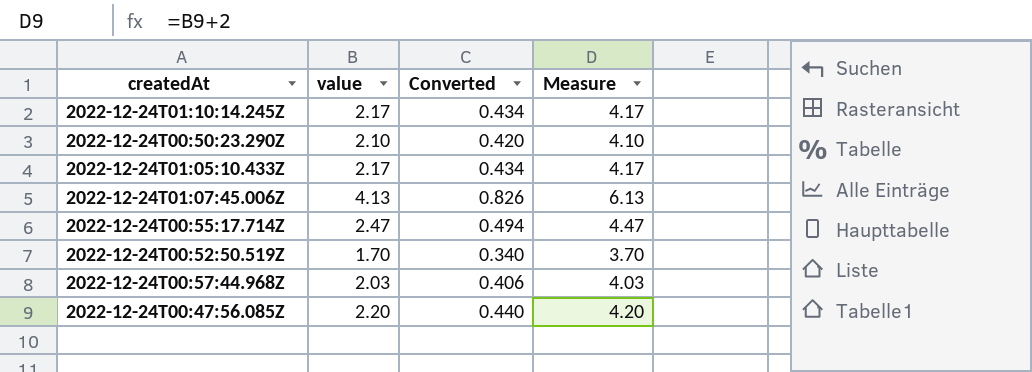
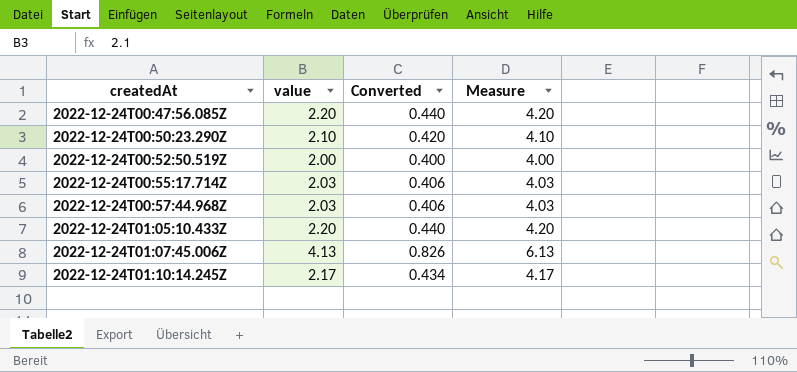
row order: none -> createdAt ascending
2022-12-24T00:52:50.519Z | value: 1.70 -> 2.00
2022-12-24T00:52:50.519Z | Converted: 0.340 -> 0.400
2022-12-24T00:52:50.519Z | Measure: 3.70 -> 4.00
2022-12-24T00:55:17.714Z | value: 2.47 -> 2.03
2022-12-24T00:55:17.714Z | Converted: 0.494 -> 0.406
2022-12-24T00:55:17.714Z | Measure: 4.47 -> 4.03
2022-12-24T01:05:10.433Z | value: 2.17 -> 2.20
2022-12-24T01:05:10.433Z | Converted: 0.434 -> 0.440
2022-12-24T01:05:10.433Z | Measure: 4.17 -> 4.20

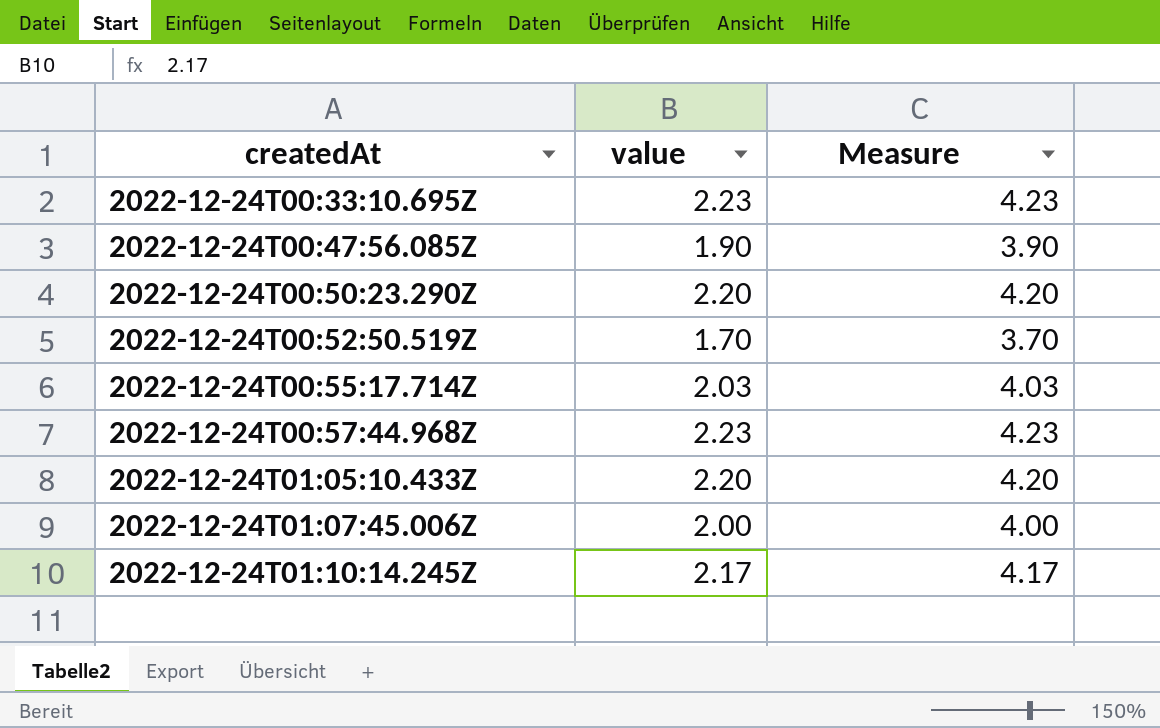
column Converted | formula: [value] * 0.2 -> none
row 2022-12-24T00:33:10.695Z: none -> 2.23 | 4.23
2022-12-24T00:47:56.085Z | value: 2.20 -> 1.90
2022-12-24T00:47:56.085Z | Measure: 4.20 -> 3.90
2022-12-24T00:50:23.290Z | value: 2.10 -> 2.20
2022-12-24T00:50:23.290Z | Measure: 4.10 -> 4.20
2022-12-24T00:52:50.519Z | value: 2.00 -> 1.70
2022-12-24T00:52:50.519Z | Measure: 4.00 -> 3.70
2022-12-24T00:57:44.968Z | value: 2.03 -> 2.23
2022-12-24T00:57:44.968Z | Measure: 4.03 -> 4.23
2022-12-24T01:07:45.006Z | value: 4.13 -> 2.00
2022-12-24T01:07:45.006Z | Measure: 6.13 -> 4.00

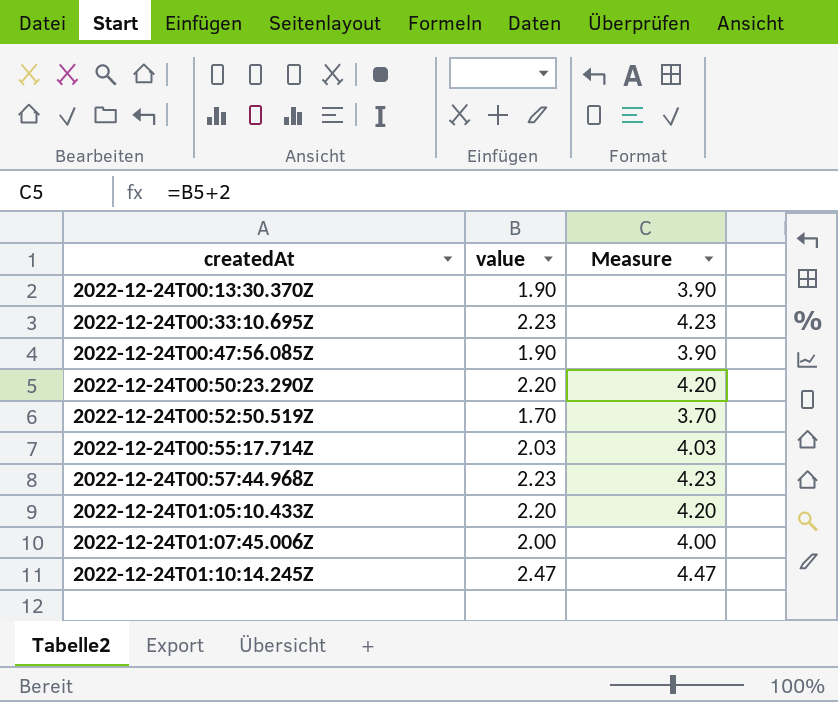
row 2022-12-24T00:13:30.370Z: none -> 1.90 | 3.90
2022-12-24T01:10:14.245Z | value: 2.17 -> 2.47
2022-12-24T01:10:14.245Z | Measure: 4.17 -> 4.47

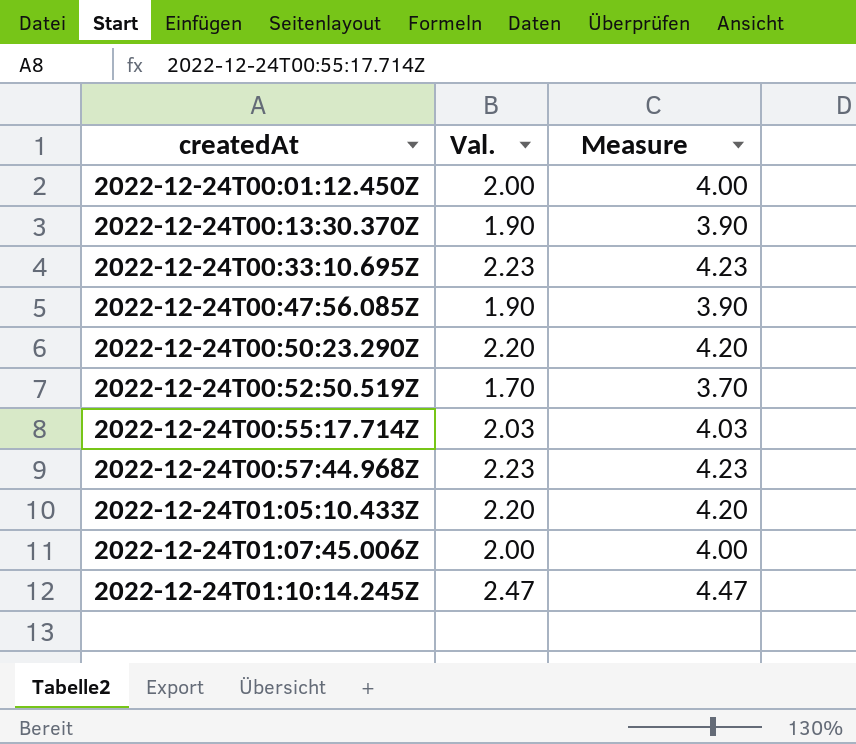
column name: value -> Val.
row 2022-12-24T00:01:12.450Z: none -> 2.00 | 4.00

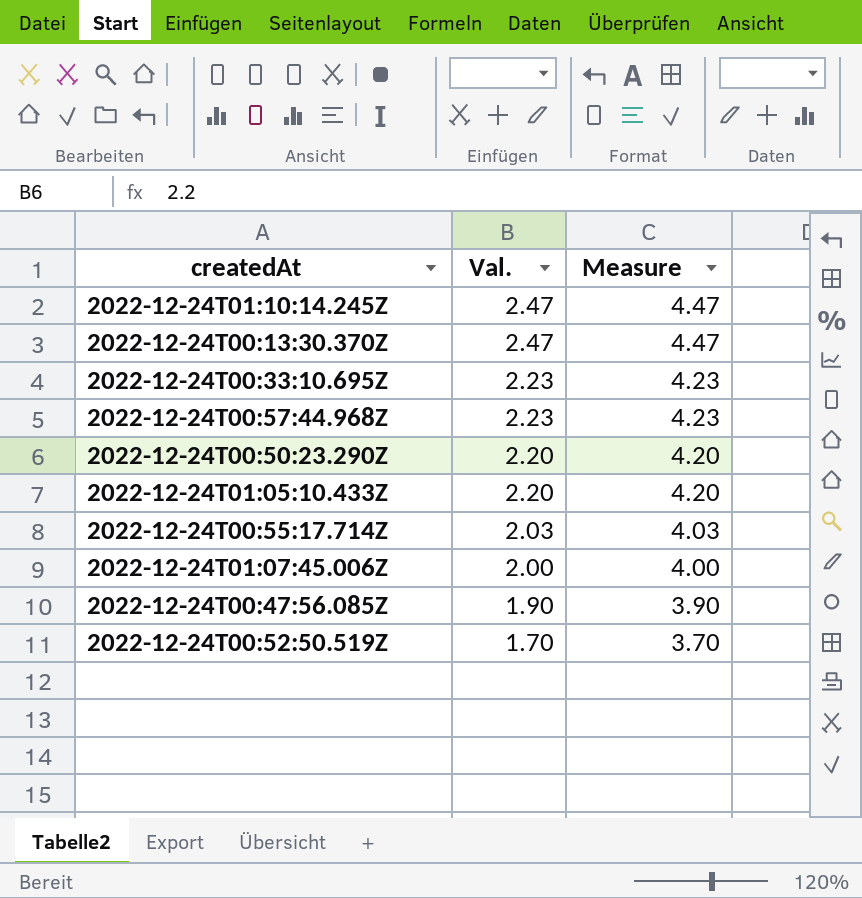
row order: createdAt ascending -> Val. descending
row 2022-12-24T00:01:12.450Z: 2.00 | 4.00 -> none
2022-12-24T00:13:30.370Z | Val.: 1.90 -> 2.47
2022-12-24T00:13:30.370Z | Measure: 3.90 -> 4.47

